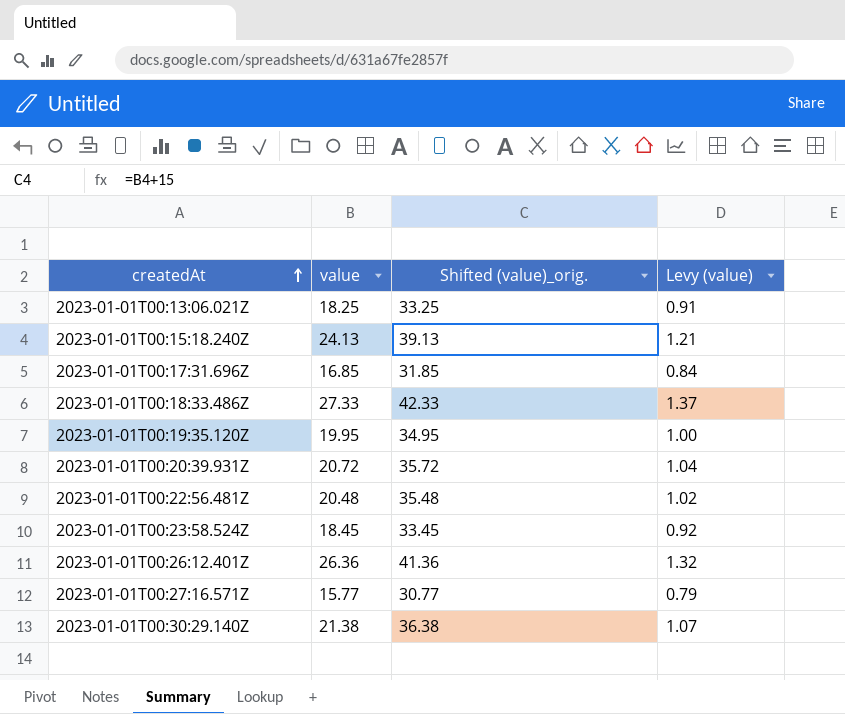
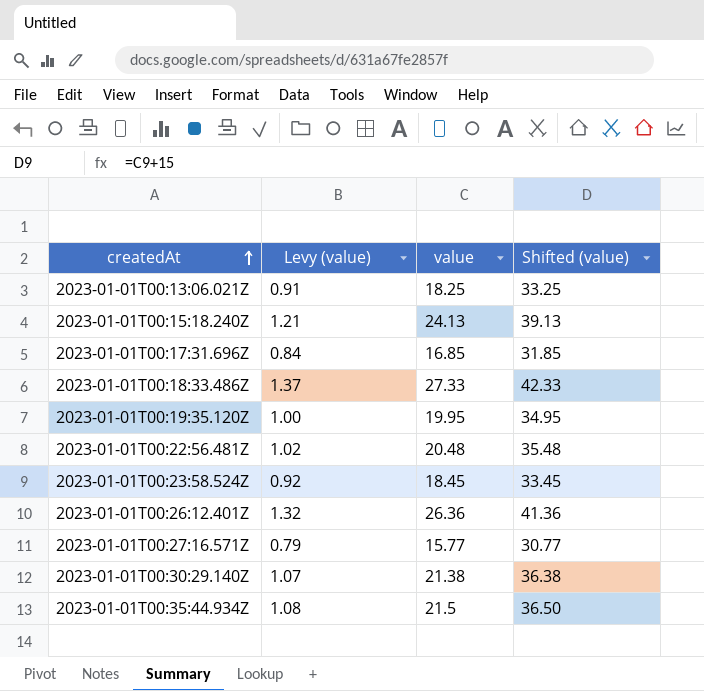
column Levy (value) | position: 4 -> 2
column name: Shifted (value)_orig. -> Shifted (value)
row 2023-01-01T00:20:39.931Z: 20.72 | 35.72 | 1.04 -> none
row 2023-01-01T00:35:44.934Z: none -> 1.08 | 21.5 | 36.50

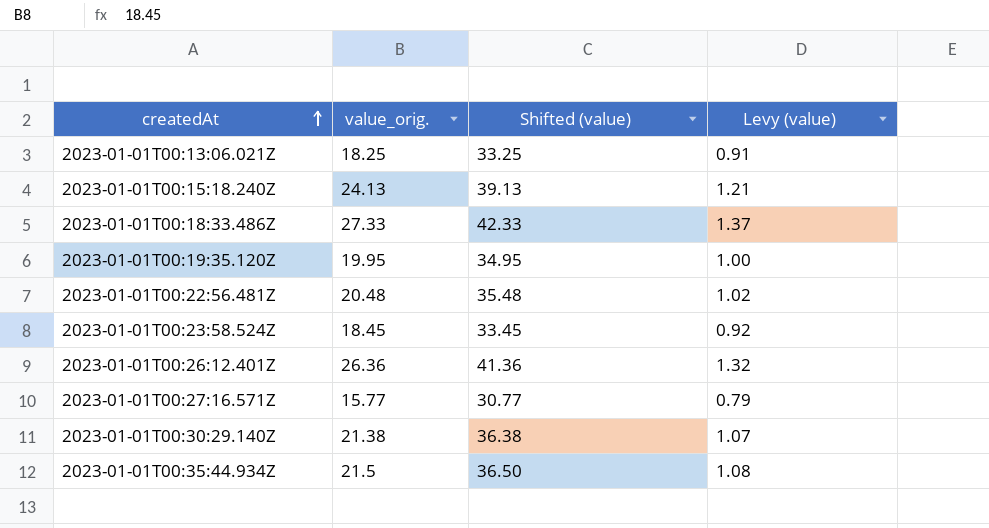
column name: value -> value_orig.
column Levy (value) | position: 2 -> 4
row 2023-01-01T00:17:31.696Z: 0.84 | 16.85 | 31.85 -> none

